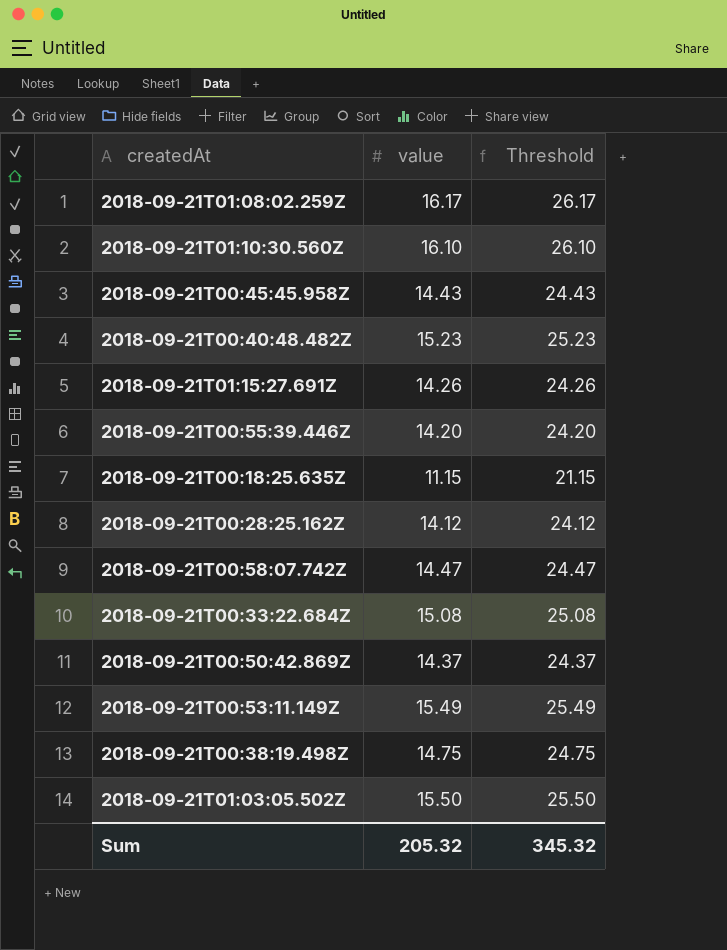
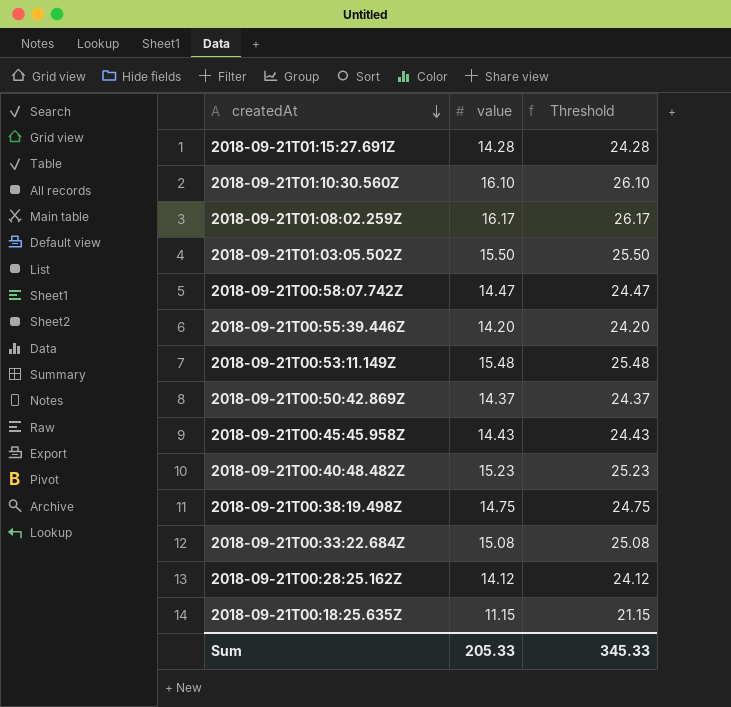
row order: none -> createdAt descending
2018-09-21T01:15:27.691Z | value: 14.26 -> 14.28
2018-09-21T01:15:27.691Z | Threshold: 24.26 -> 24.28
2018-09-21T00:53:11.149Z | value: 15.49 -> 15.48
2018-09-21T00:53:11.149Z | Threshold: 25.49 -> 25.48
Sum | value: 205.32 -> 205.33
Sum | Threshold: 345.32 -> 345.33

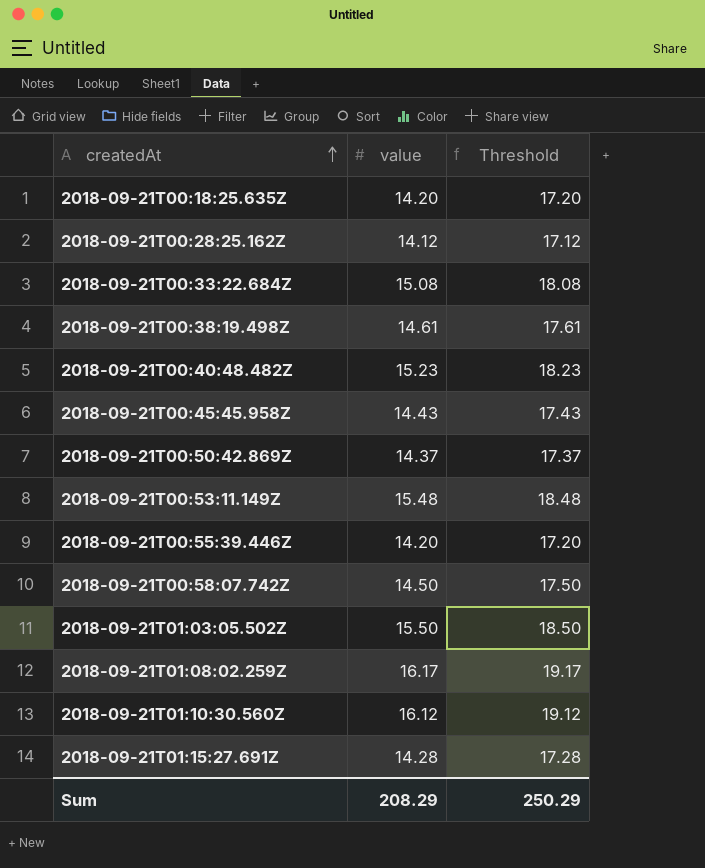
row order: createdAt descending -> createdAt ascending
column Threshold | formula: [value] + 10 -> [value] + 3
2018-09-21T00:18:25.635Z | value: 11.15 -> 14.20
2018-09-21T00:38:19.498Z | value: 14.75 -> 14.61
2018-09-21T00:58:07.742Z | value: 14.47 -> 14.50
2018-09-21T01:10:30.560Z | value: 16.10 -> 16.12
Sum | value: 205.33 -> 208.29
Sum | Threshold: 345.33 -> 250.29

